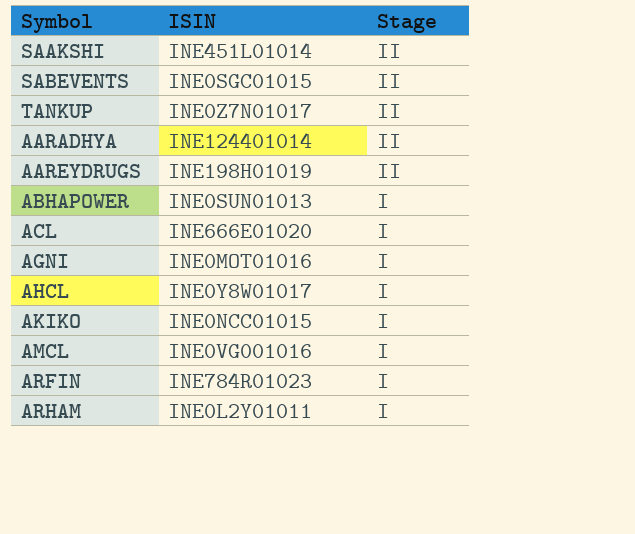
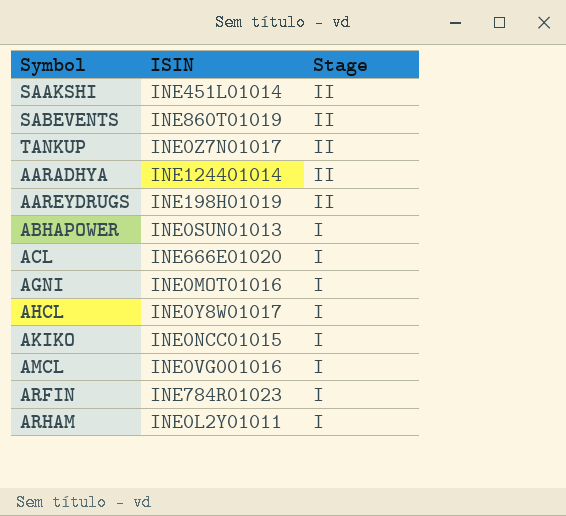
SABEVENTS | ISIN: INE0SGC01015 -> INE860T01019

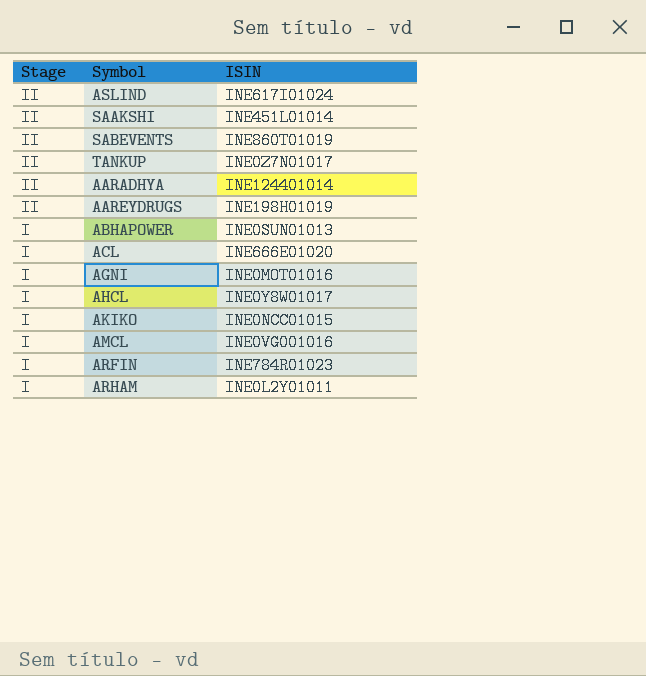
column Stage | position: 3 -> 1
row ASLIND: none -> II | INE617I01024

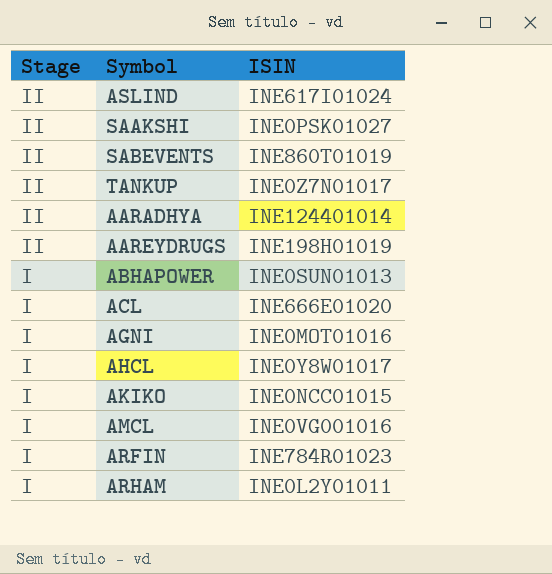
SAAKSHI | ISIN: INE451L01014 -> INE0PSK01027

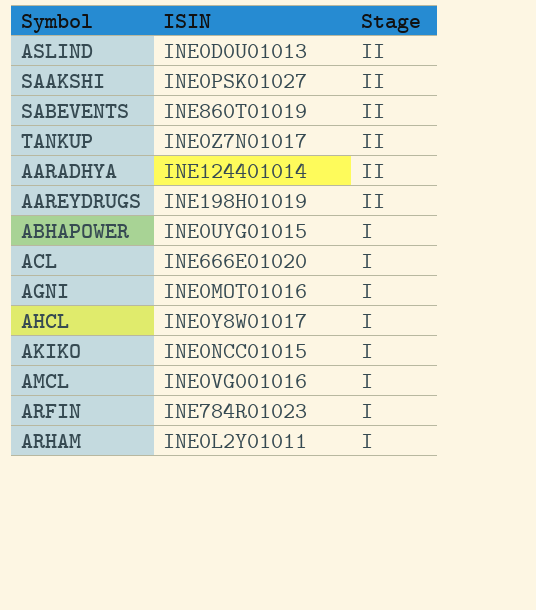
column Stage | position: 1 -> 3
ASLIND | ISIN: INE617I01024 -> INE0D0U01013
ABHAPOWER | ISIN: INE0SUN01013 -> INE0UYG01015

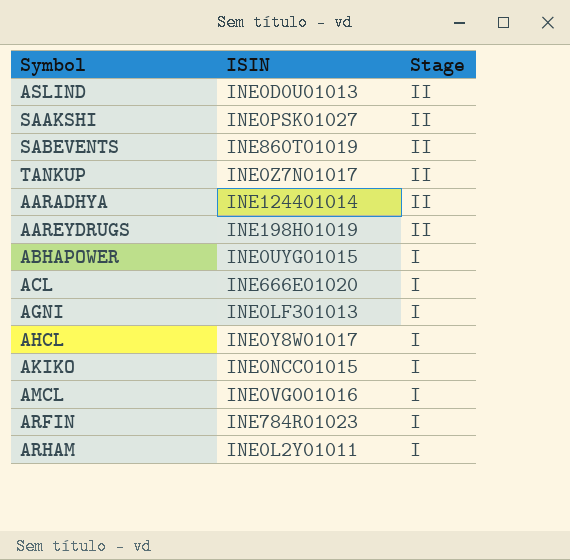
AGNI | ISIN: INE0MOT01016 -> INE0LF301013

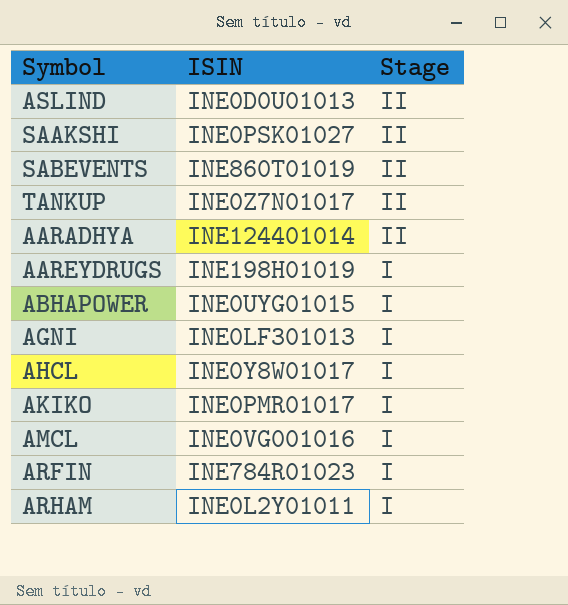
row ACL: INE666E01020 | I -> none
AAREYDRUGS | Stage: II -> I
AKIKO | ISIN: INE0NCC01015 -> INE0PMR01017

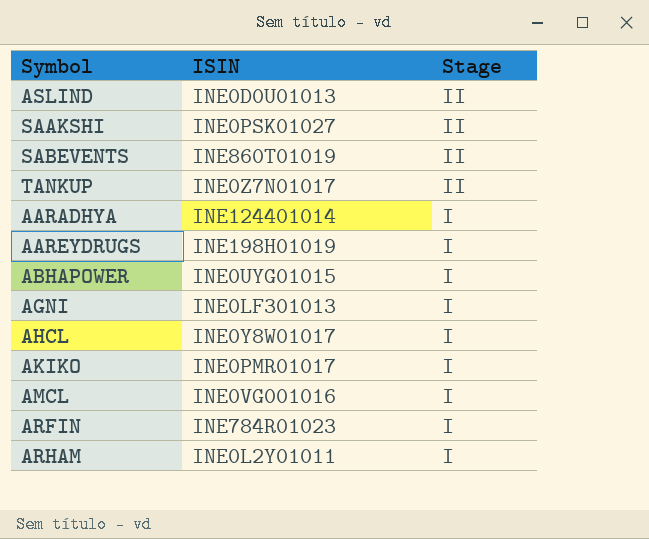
AARADHYA | Stage: II -> I

